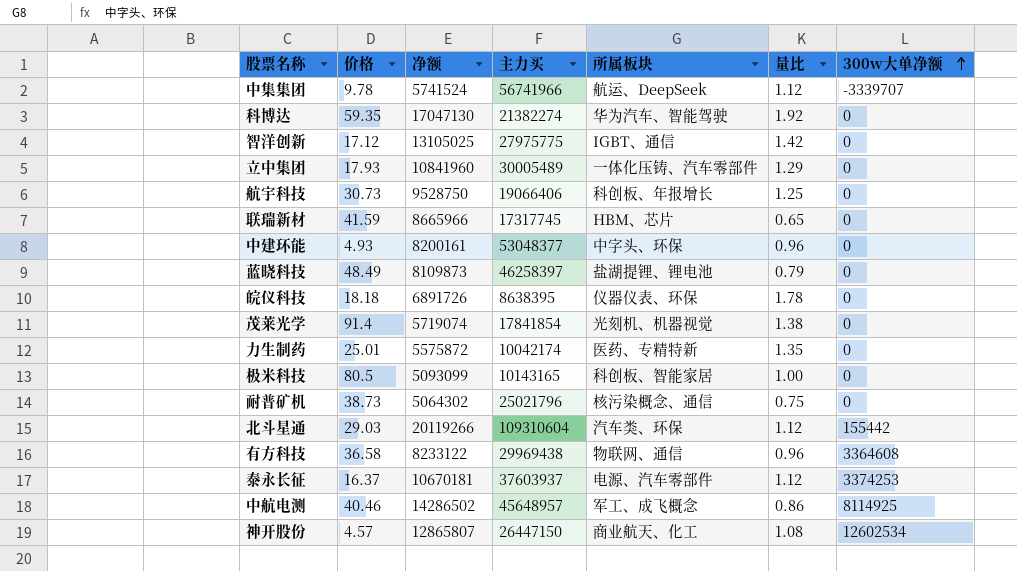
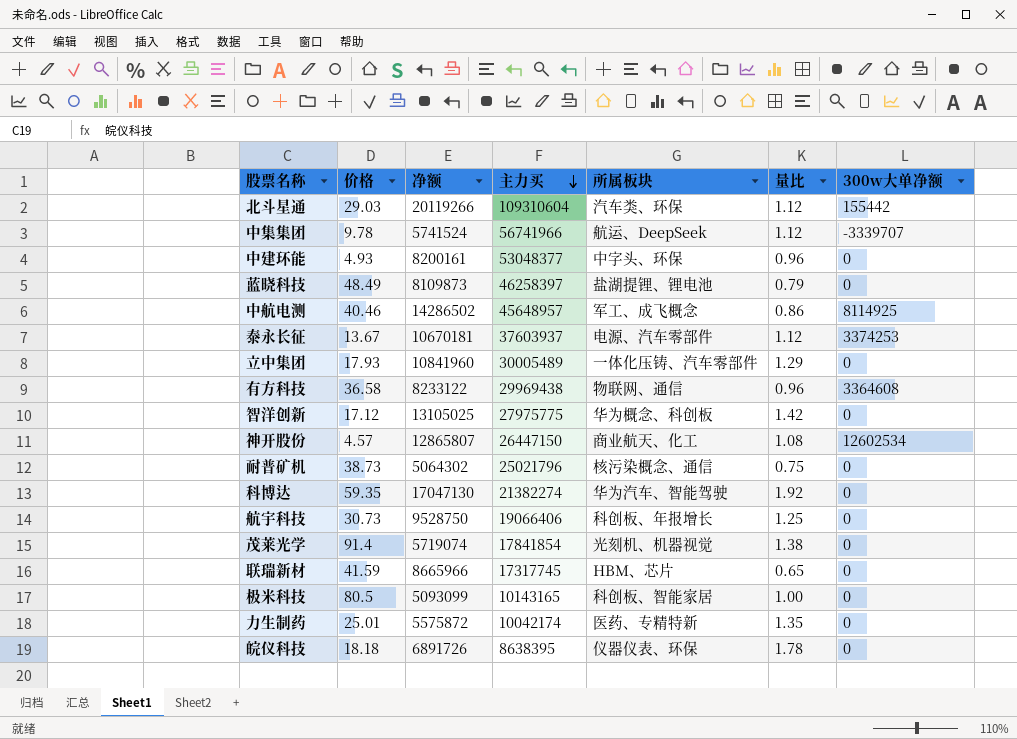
row order: 300w大单净额 ascending -> 主力买 descending
泰永长征 | 价格: 16.37 -> 13.67
智洋创新 | 所属板块: IGBT、通信 -> 华为概念、科创板

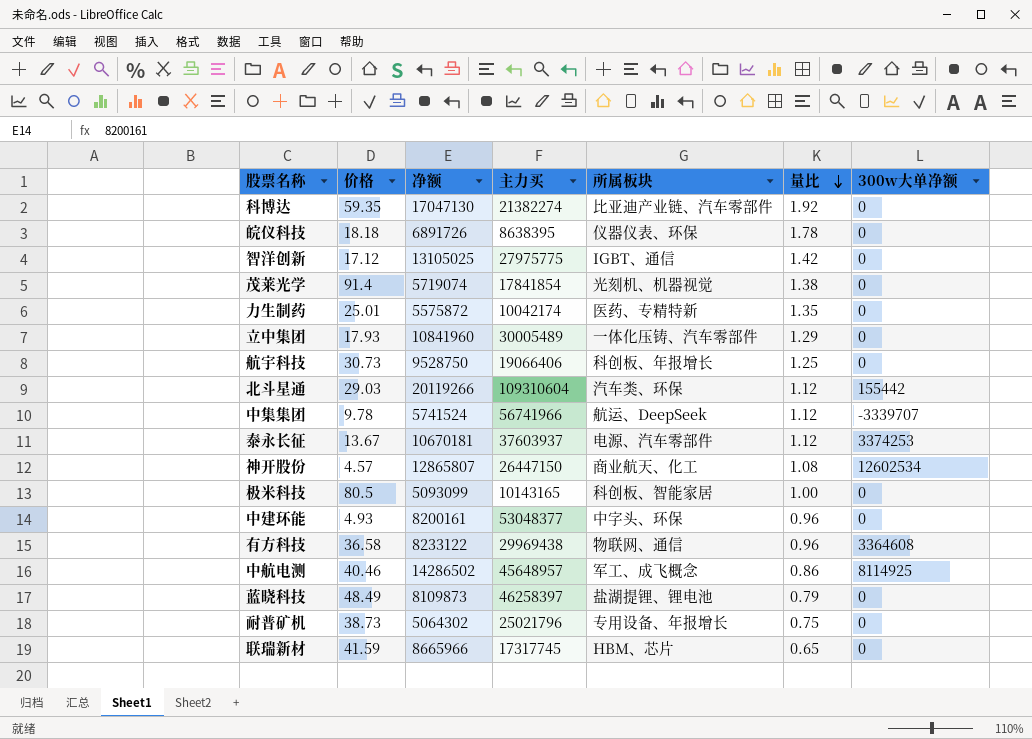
row order: 主力买 descending -> 量比 descending
科博达 | 所属板块: 华为汽车、智能驾驶 -> 比亚迪产业链、汽车零部件
智洋创新 | 所属板块: 华为概念、科创板 -> IGBT、通信
耐普矿机 | 所属板块: 核污染概念、通信 -> 专用设备、年报增长

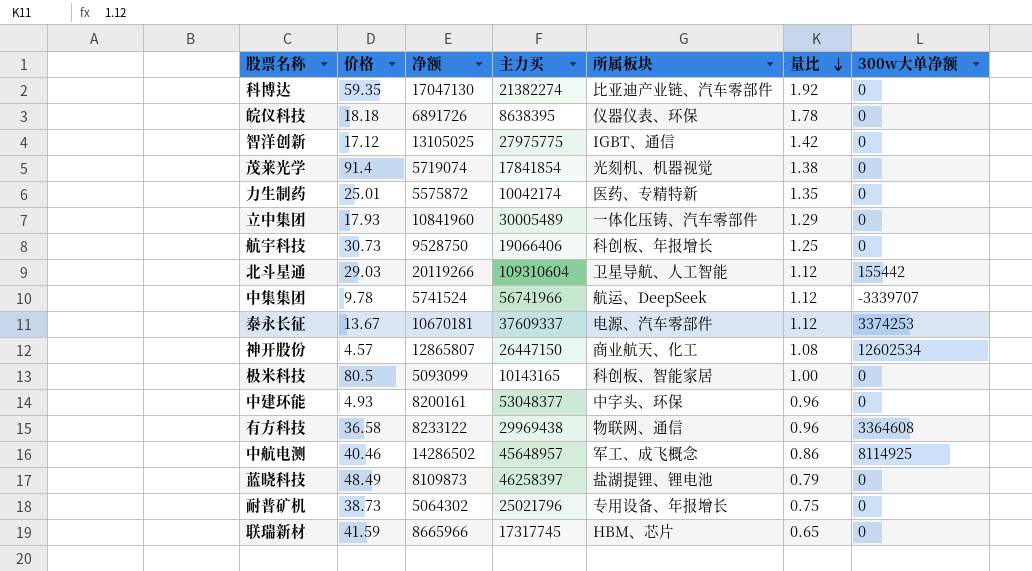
北斗星通 | 所属板块: 汽车类、环保 -> 卫星导航、人工智能
泰永长征 | 主力买: 37603937 -> 37609337

